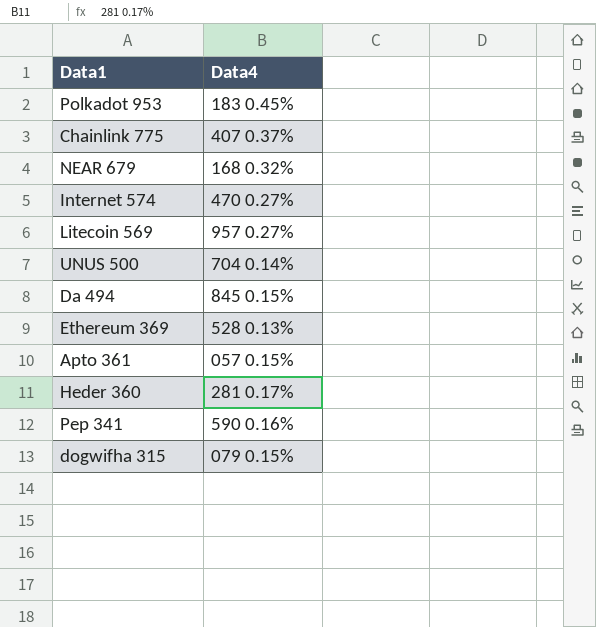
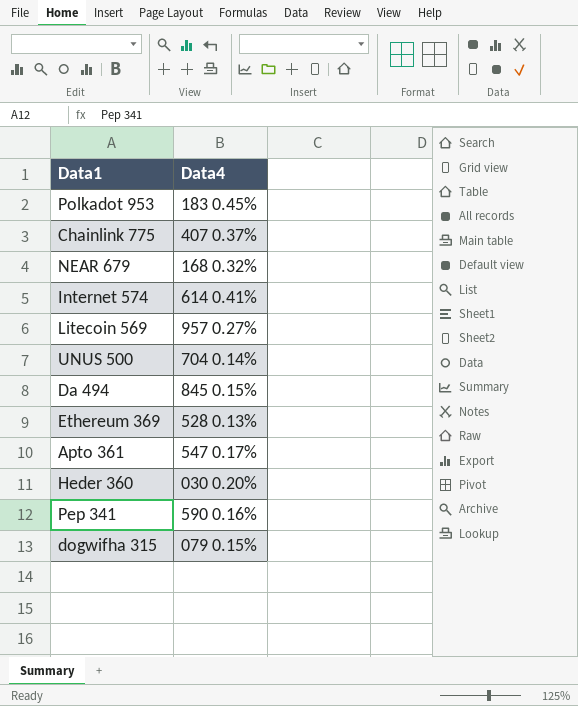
Internet 574 | Data4: 470 0.27% -> 614 0.41%
Apto 361 | Data4: 057 0.15% -> 547 0.17%
Heder 360 | Data4: 281 0.17% -> 030 0.20%

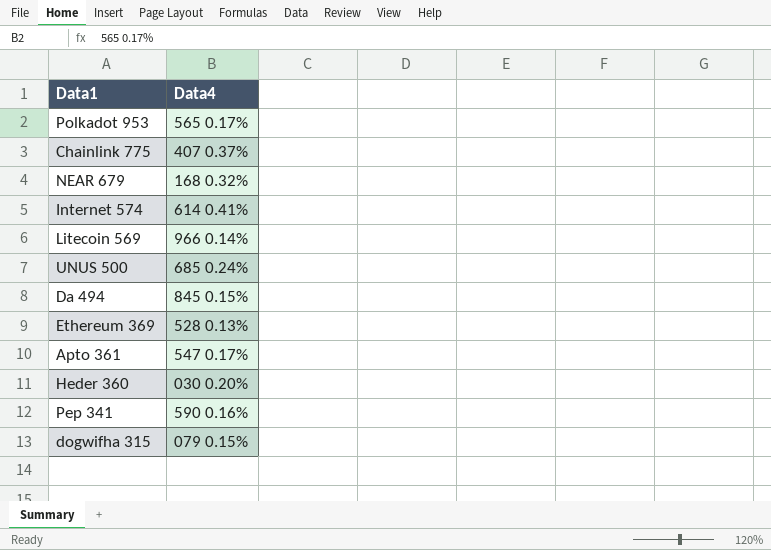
Polkadot 953 | Data4: 183 0.45% -> 565 0.17%
Litecoin 569 | Data4: 957 0.27% -> 966 0.14%
UNUS 500 | Data4: 704 0.14% -> 685 0.24%

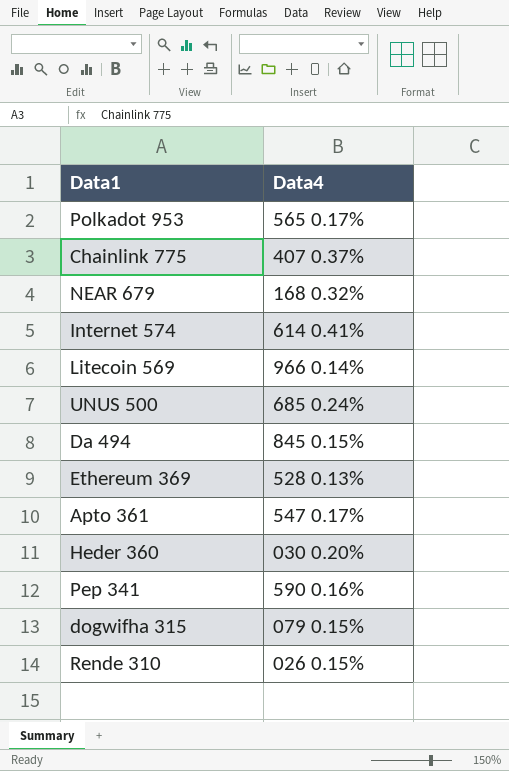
row Rende 310: none -> 026 0.15%

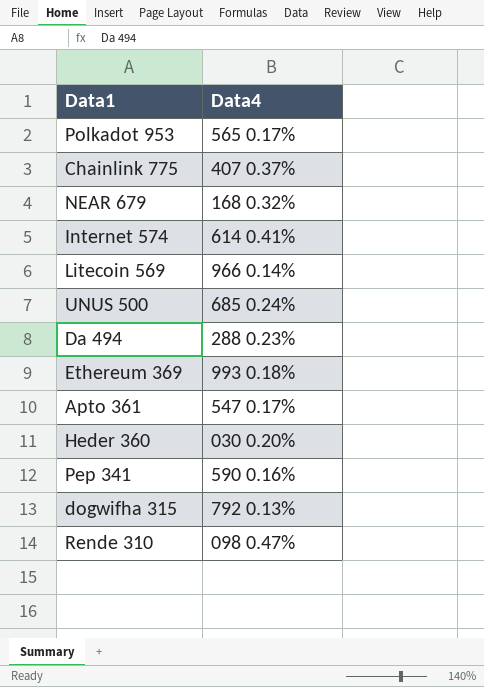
Da 494 | Data4: 845 0.15% -> 288 0.23%
Ethereum 369 | Data4: 528 0.13% -> 993 0.18%
dogwifha 315 | Data4: 079 0.15% -> 792 0.13%
Rende 310 | Data4: 026 0.15% -> 098 0.47%

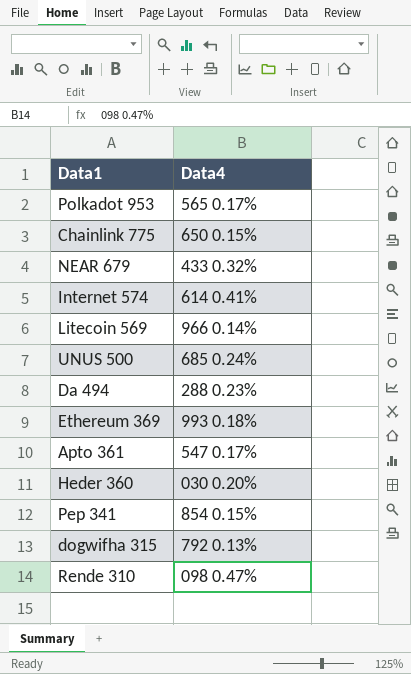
Chainlink 775 | Data4: 407 0.37% -> 650 0.15%
NEAR 679 | Data4: 168 0.32% -> 433 0.32%
Pep 341 | Data4: 590 0.16% -> 854 0.15%

